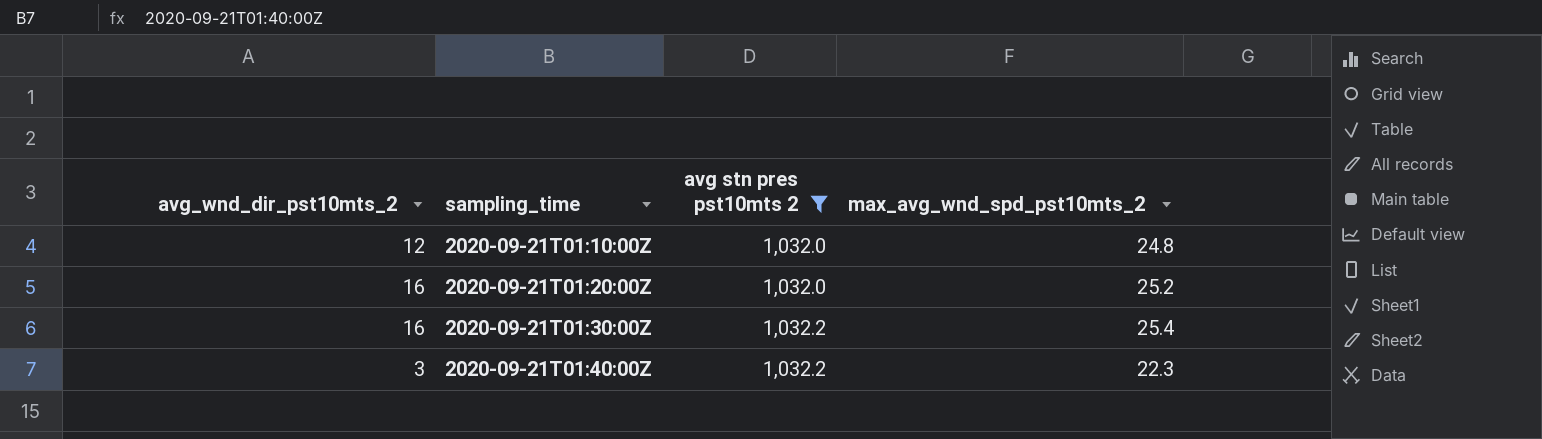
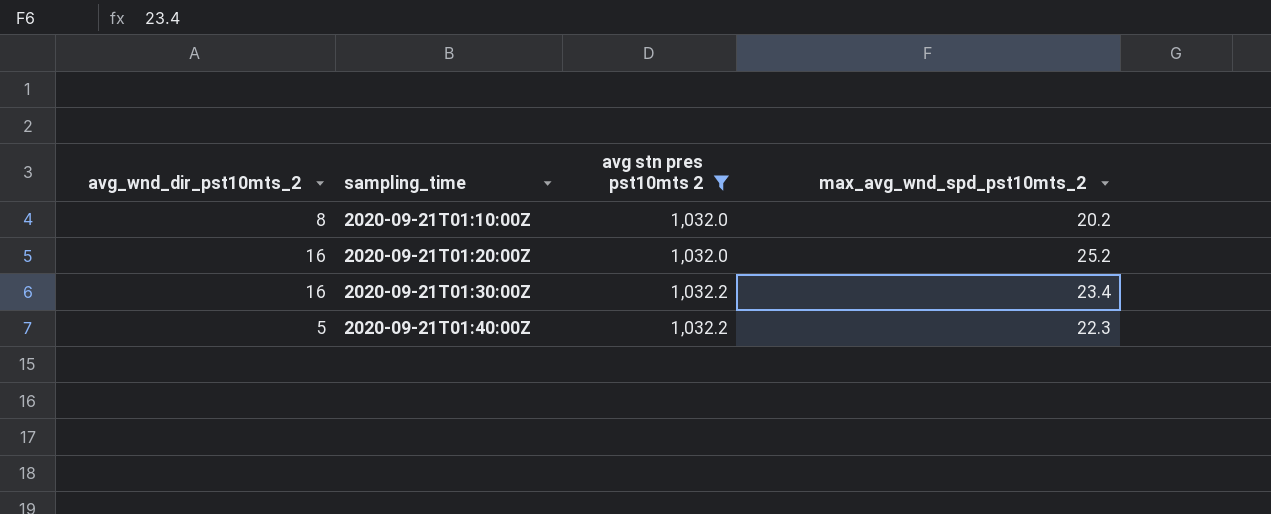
2020-09-21T01:10:00Z | avg_wnd_dir_pst10mts_2: 12 -> 8
2020-09-21T01:10:00Z | max_avg_wnd_spd_pst10mts_2: 24.8 -> 20.2
2020-09-21T01:30:00Z | max_avg_wnd_spd_pst10mts_2: 25.4 -> 23.4
2020-09-21T01:40:00Z | avg_wnd_dir_pst10mts_2: 3 -> 5

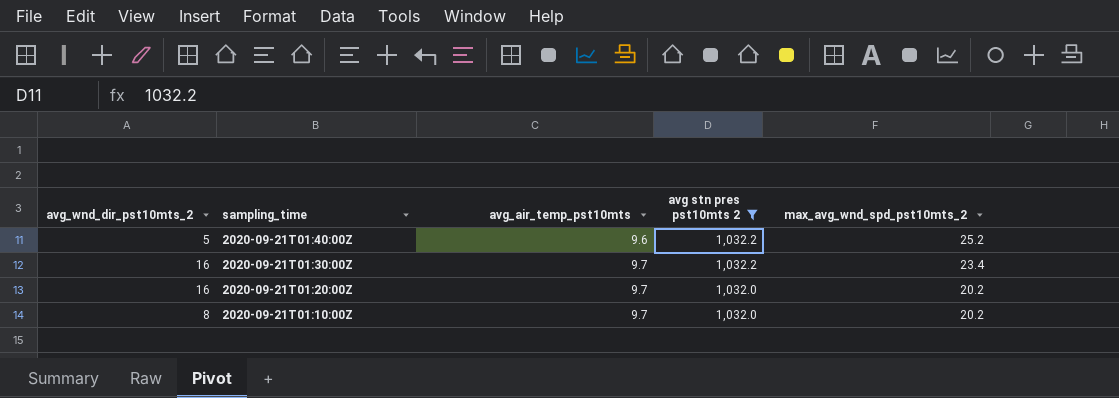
row order: sampling_time ascending -> sampling_time descending
column avg_air_temp_pst10mts | position: none -> 3
2020-09-21T01:40:00Z | max_avg_wnd_spd_pst10mts_2: 22.3 -> 25.2
2020-09-21T01:20:00Z | max_avg_wnd_spd_pst10mts_2: 25.2 -> 20.2

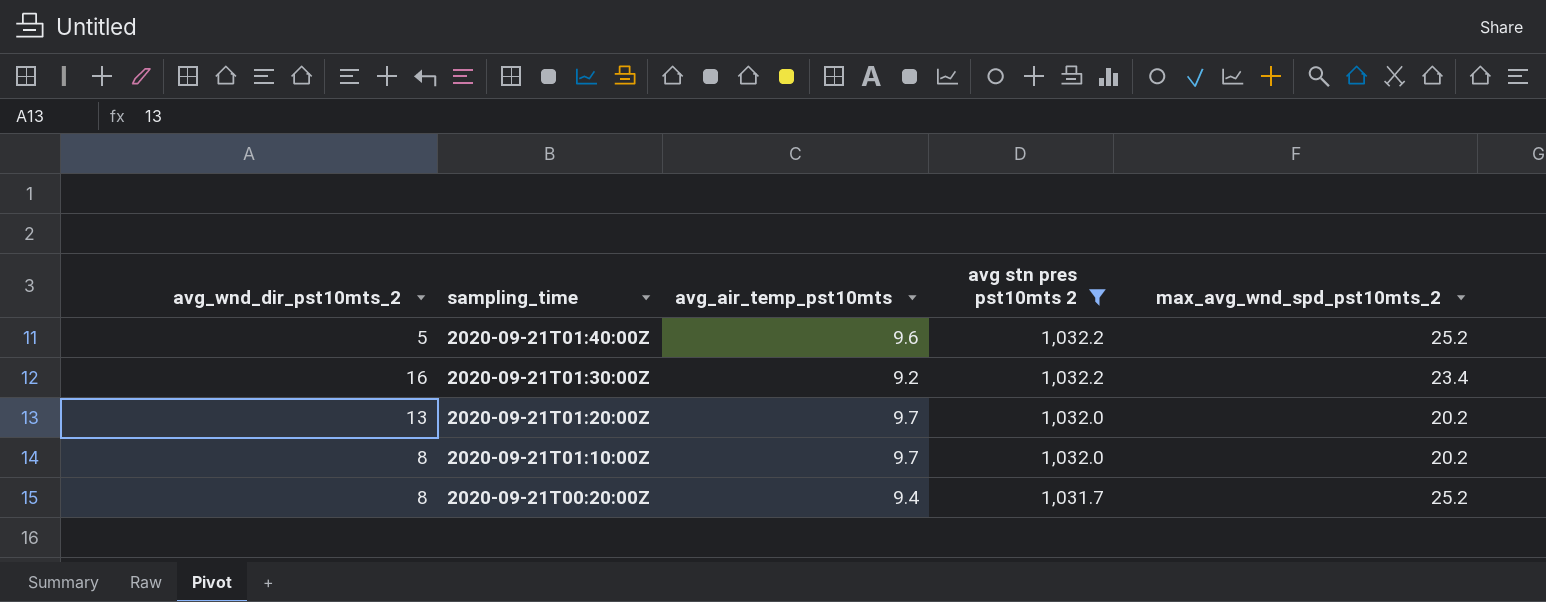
2020-09-21T01:30:00Z | avg_air_temp_pst10mts: 9.7 -> 9.2
2020-09-21T01:20:00Z | avg_wnd_dir_pst10mts_2: 16 -> 13
row 2020-09-21T00:20:00Z: none -> 8 | 9.4 | 1,031.7 | 25.2

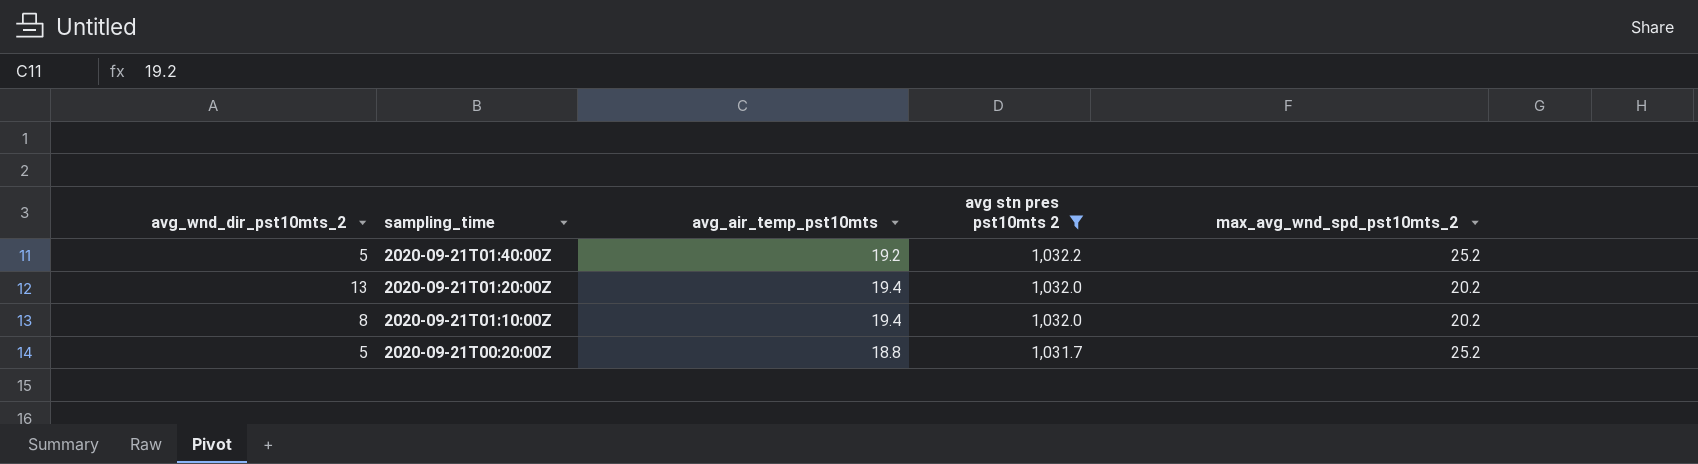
row 2020-09-21T01:30:00Z: 16 | 9.2 | 1,032.2 | 23.4 -> none
2020-09-21T01:40:00Z | avg_air_temp_pst10mts: 9.6 -> 19.2
2020-09-21T01:20:00Z | avg_air_temp_pst10mts: 9.7 -> 19.4
2020-09-21T01:10:00Z | avg_air_temp_pst10mts: 9.7 -> 19.4
2020-09-21T00:20:00Z | avg_wnd_dir_pst10mts_2: 8 -> 5
2020-09-21T00:20:00Z | avg_air_temp_pst10mts: 9.4 -> 18.8

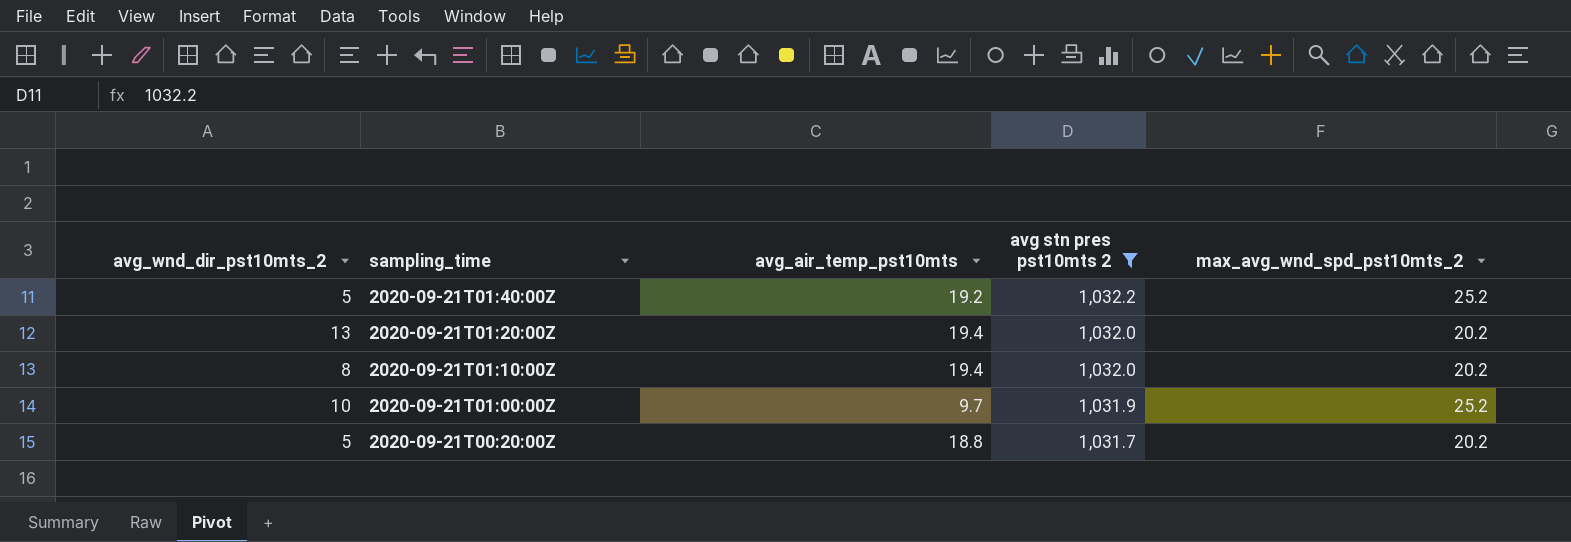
row 2020-09-21T01:00:00Z: none -> 10 | 9.7 | 1,031.9 | 25.2
2020-09-21T00:20:00Z | max_avg_wnd_spd_pst10mts_2: 25.2 -> 20.2

